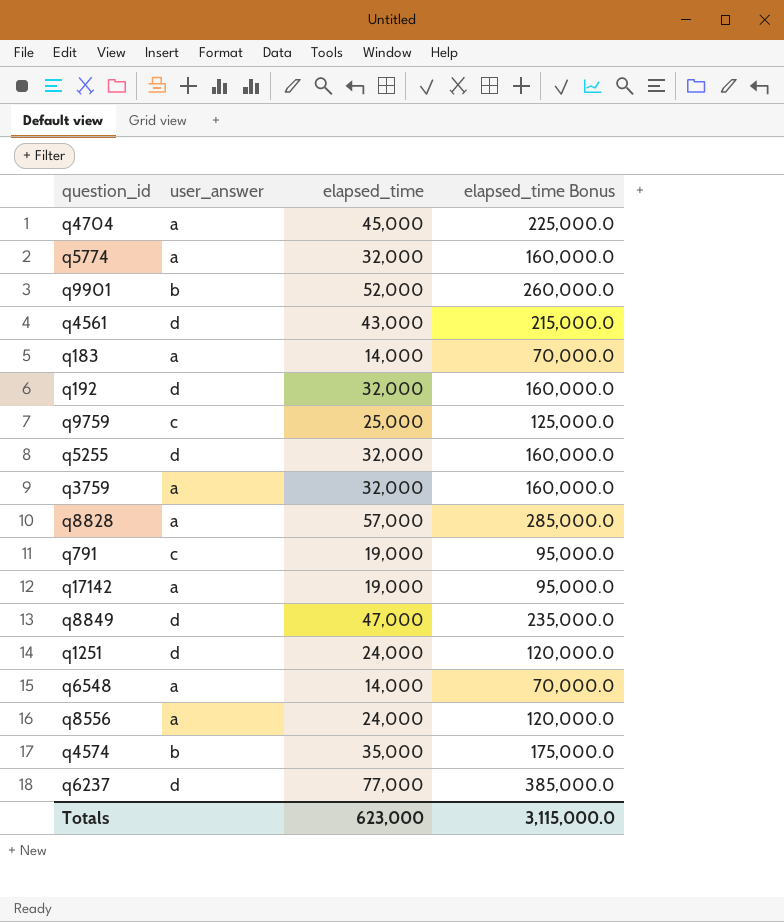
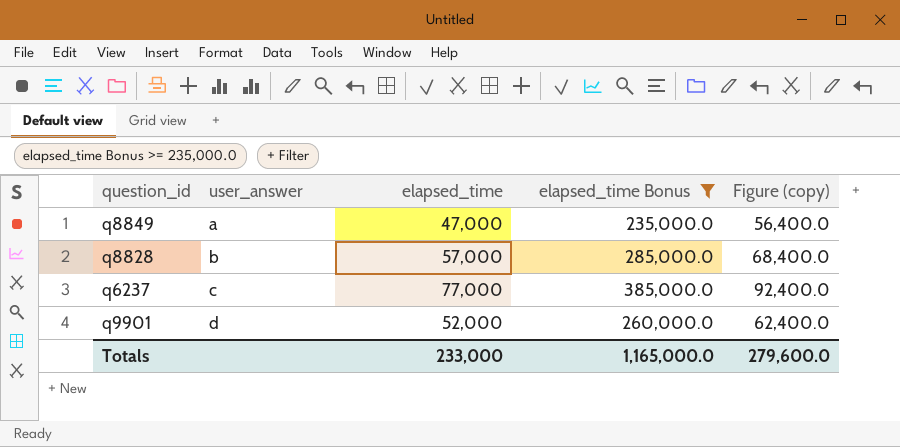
filter: none -> elapsed_time Bonus >= 235,000.0
row order: none -> user_answer ascending
column Figure (copy) | formula: none -> [elapsed_time] * 1.2
q8849 | user_answer: d -> a
q8828 | user_answer: a -> b
q6237 | user_answer: d -> c
q9901 | user_answer: b -> d
Totals | elapsed_time: 623,000 -> 233,000
Totals | elapsed_time Bonus: 3,115,000.0 -> 1,165,000.0

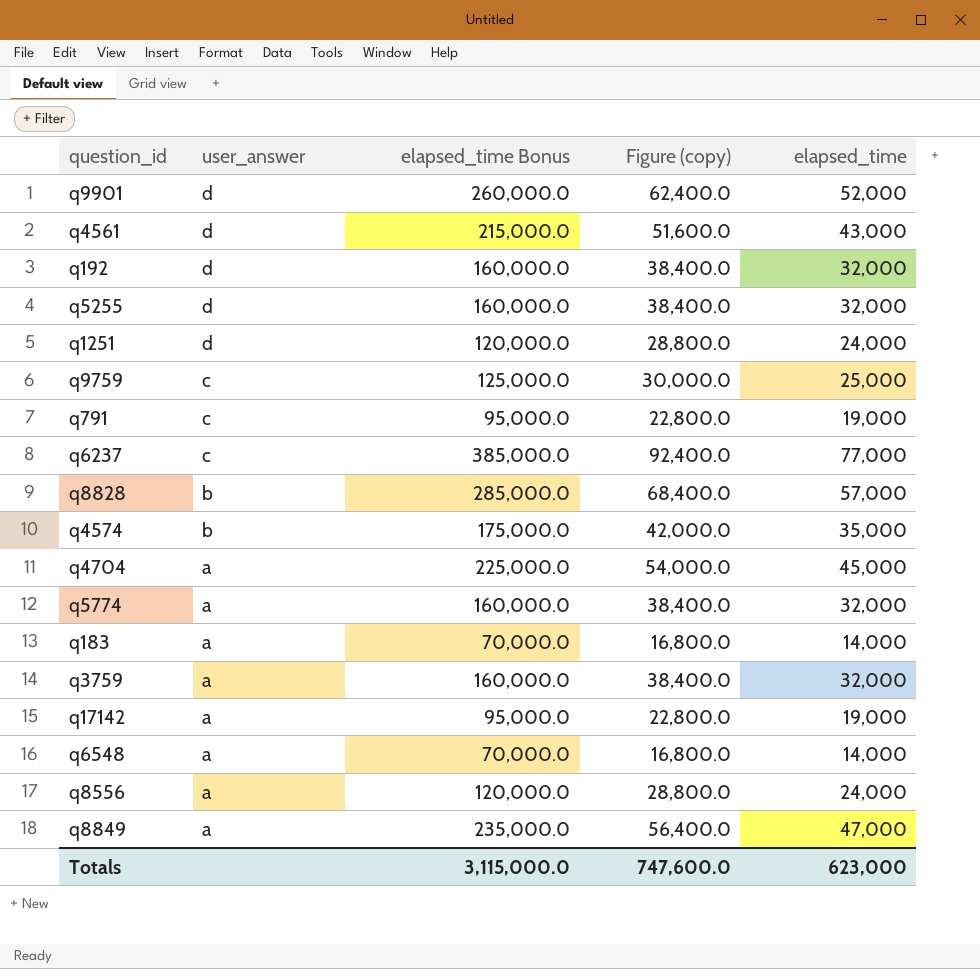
filter: elapsed_time Bonus >= 235,000.0 -> none
row order: user_answer ascending -> user_answer descending
column elapsed_time | position: 3 -> 5
Totals | elapsed_time Bonus: 1,165,000.0 -> 3,115,000.0
Totals | Figure (copy): 279,600.0 -> 747,600.0
Totals | elapsed_time: 233,000 -> 623,000

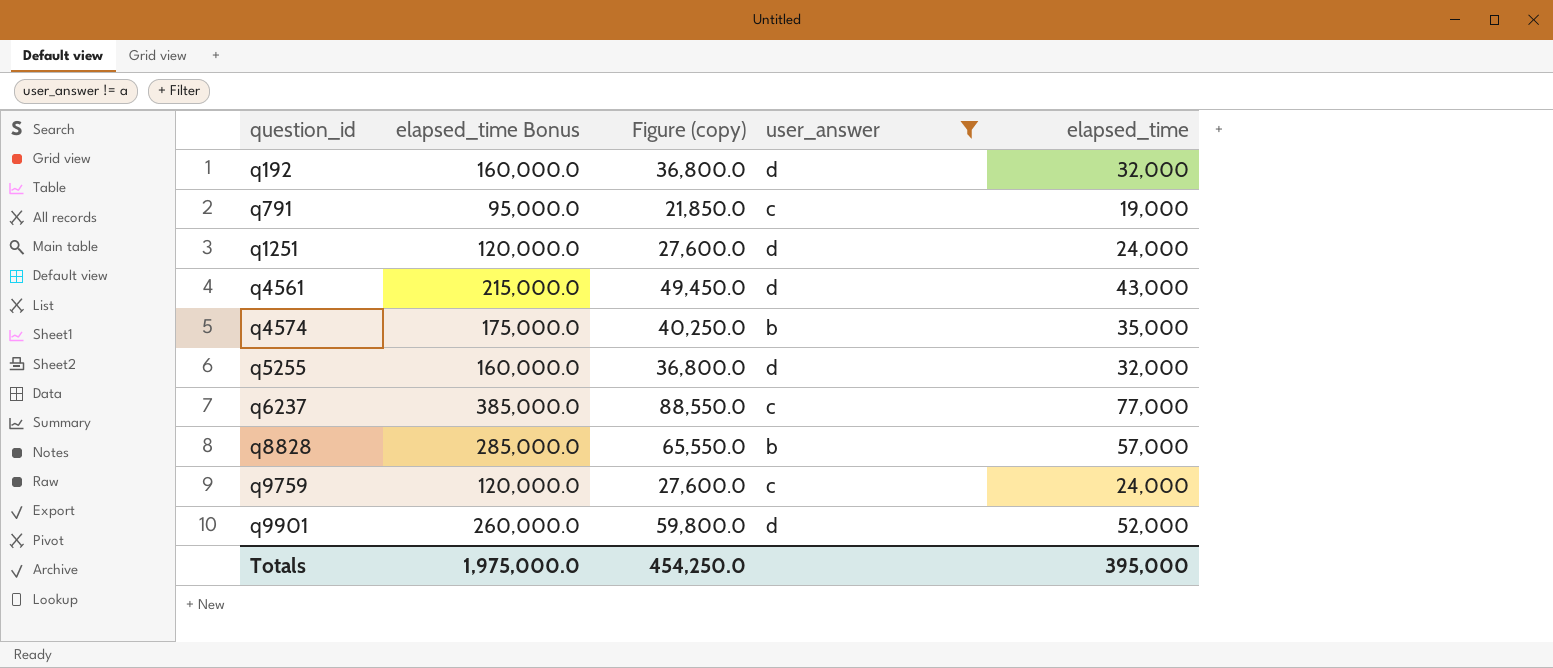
filter: none -> user_answer != a
row order: user_answer descending -> question_id ascending
column Figure (copy) | formula: [elapsed_time] * 1.2 -> [elapsed_time] * 1.15
column user_answer | position: 2 -> 4
q9759 | elapsed_time Bonus: 125,000.0 -> 120,000.0
q9759 | elapsed_time: 25,000 -> 24,000
Totals | elapsed_time Bonus: 3,115,000.0 -> 1,975,000.0
Totals | Figure (copy): 747,600.0 -> 454,250.0
Totals | elapsed_time: 623,000 -> 395,000

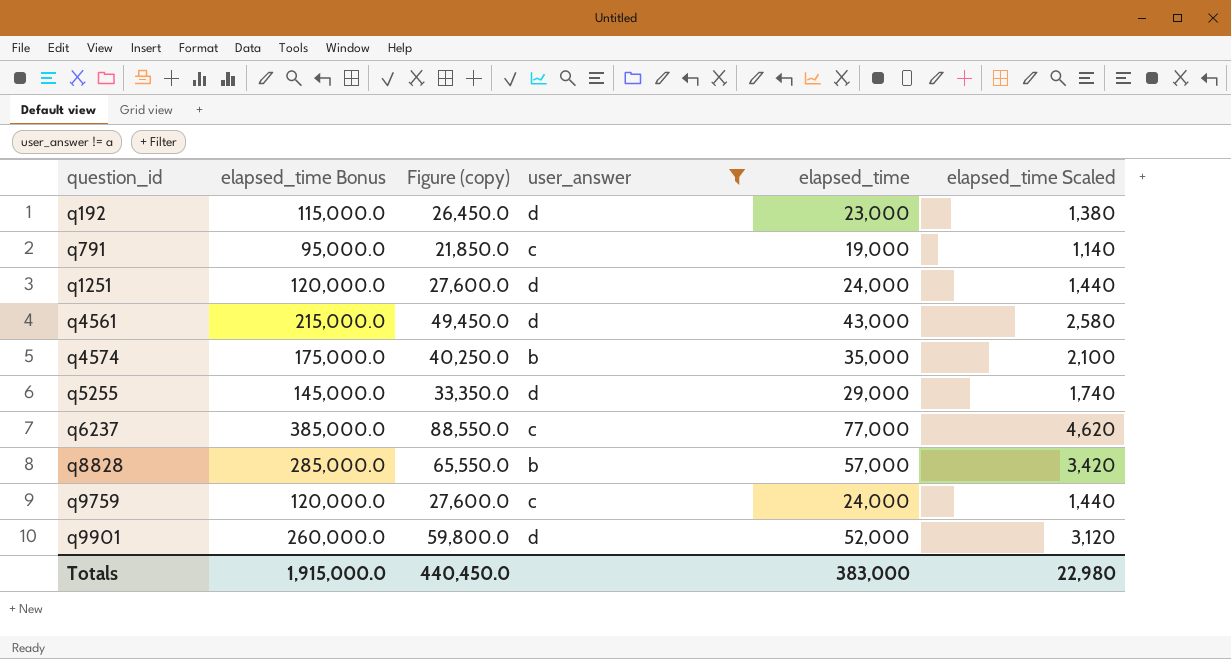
column elapsed_time Scaled | formula: none -> [elapsed_time] * 0.06
q192 | elapsed_time Bonus: 160,000.0 -> 115,000.0
q192 | Figure (copy): 36,800.0 -> 26,450.0
q192 | elapsed_time: 32,000 -> 23,000
q5255 | elapsed_time Bonus: 160,000.0 -> 145,000.0
q5255 | Figure (copy): 36,800.0 -> 33,350.0
q5255 | elapsed_time: 32,000 -> 29,000
Totals | elapsed_time Bonus: 1,975,000.0 -> 1,915,000.0
Totals | Figure (copy): 454,250.0 -> 440,450.0
Totals | elapsed_time: 395,000 -> 383,000

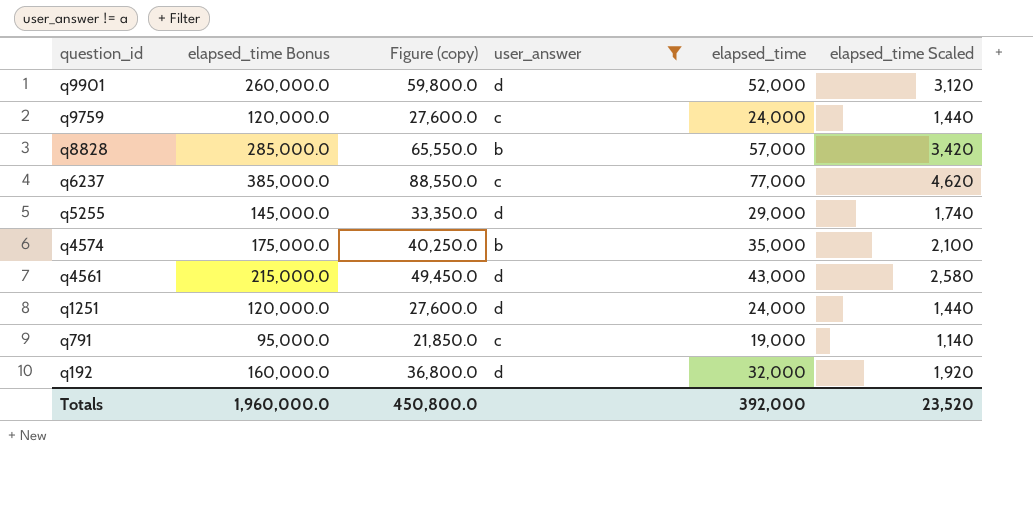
row order: question_id ascending -> question_id descending
q192 | elapsed_time Bonus: 115,000.0 -> 160,000.0
q192 | Figure (copy): 26,450.0 -> 36,800.0
q192 | elapsed_time: 23,000 -> 32,000
q192 | elapsed_time Scaled: 1,380 -> 1,920
Totals | elapsed_time Bonus: 1,915,000.0 -> 1,960,000.0
Totals | Figure (copy): 440,450.0 -> 450,800.0
Totals | elapsed_time: 383,000 -> 392,000
Totals | elapsed_time Scaled: 22,980 -> 23,520

